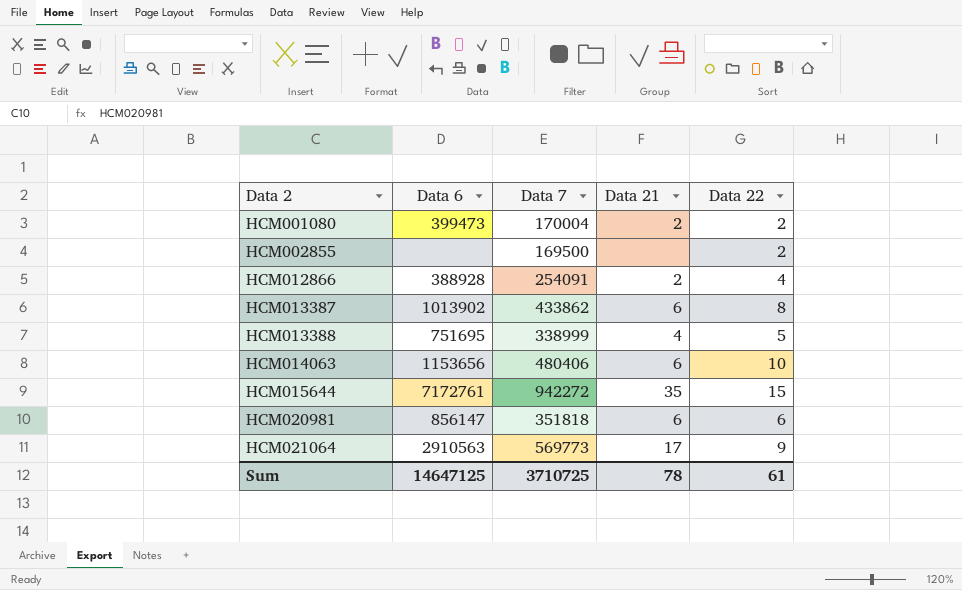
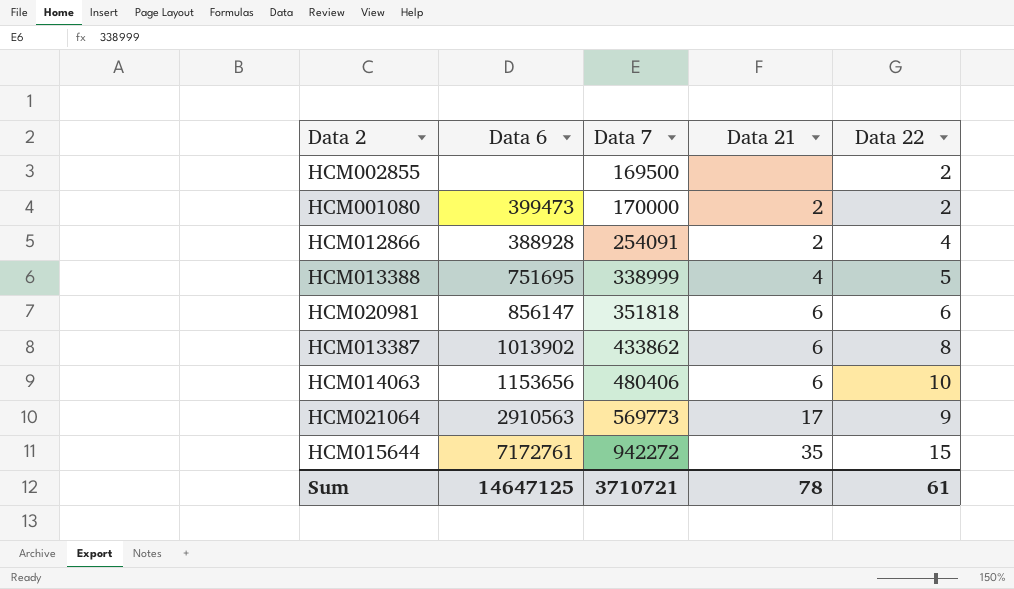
row order: Data 2 ascending -> Data 7 ascending
HCM001080 | Data 7: 170004 -> 170000
Sum | Data 7: 3710725 -> 3710721

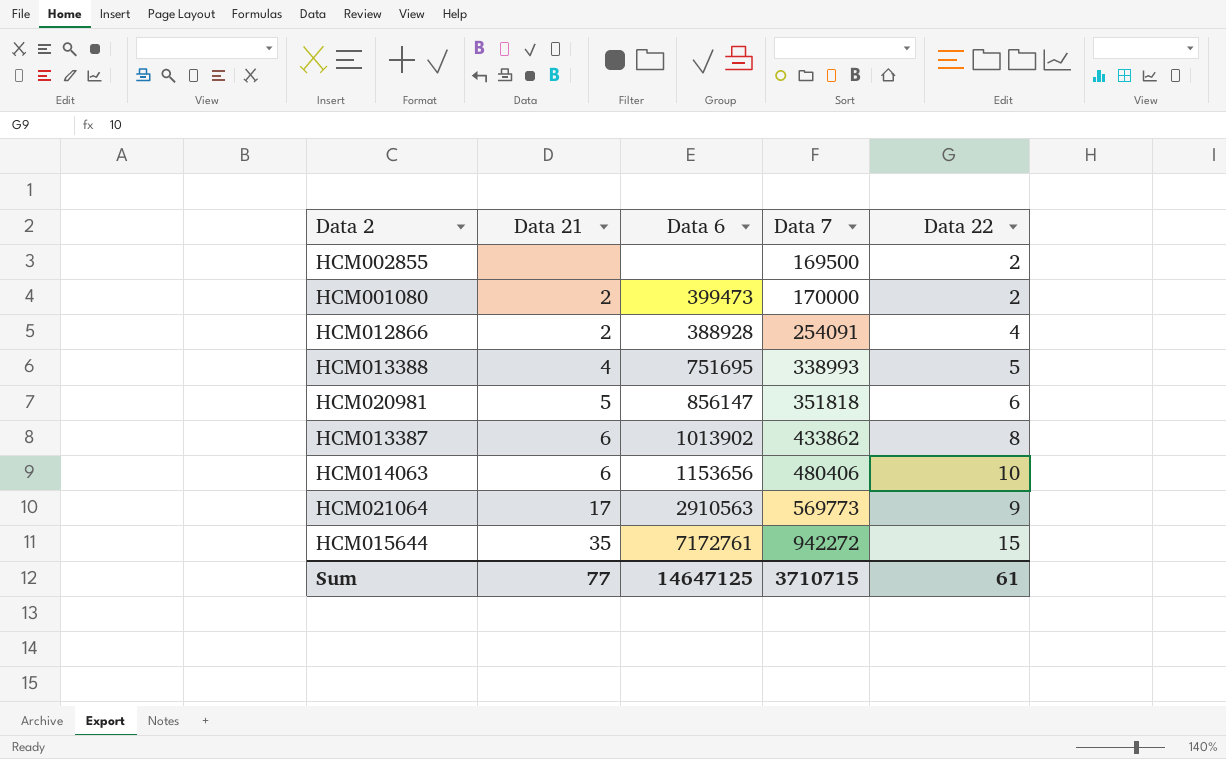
column Data 21 | position: 4 -> 2
HCM013388 | Data 7: 338999 -> 338993
HCM020981 | Data 21: 6 -> 5
Sum | Data 21: 78 -> 77
Sum | Data 7: 3710721 -> 3710715

